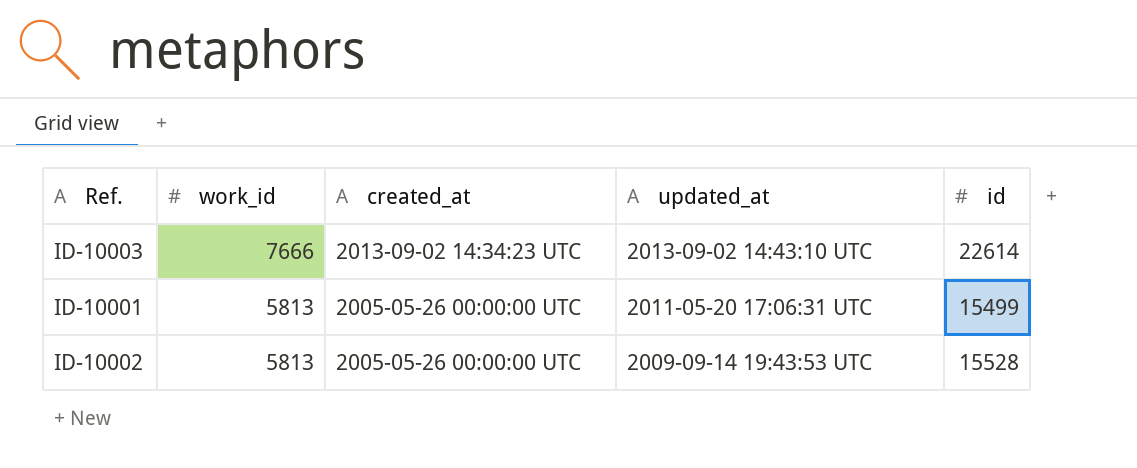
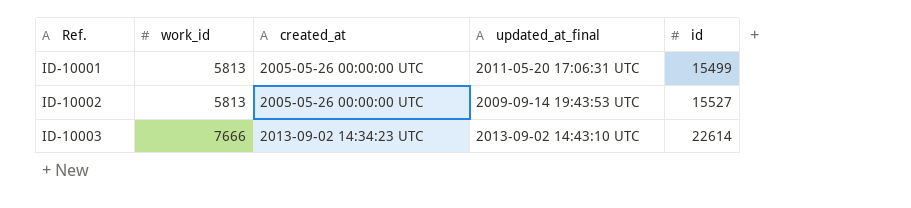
row order: work_id descending -> Ref. ascending
column name: updated_at -> updated_at_final
ID-10002 | id: 15528 -> 15527

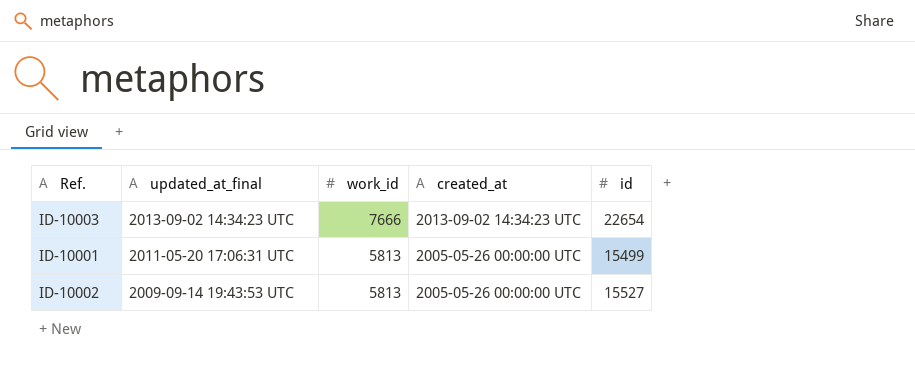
row order: Ref. ascending -> updated_at_final descending
column updated_at_final | position: 4 -> 2
ID-10003 | updated_at_final: 2013-09-02 14:43:10 UTC -> 2013-09-02 14:34:23 UTC
ID-10003 | id: 22614 -> 22654

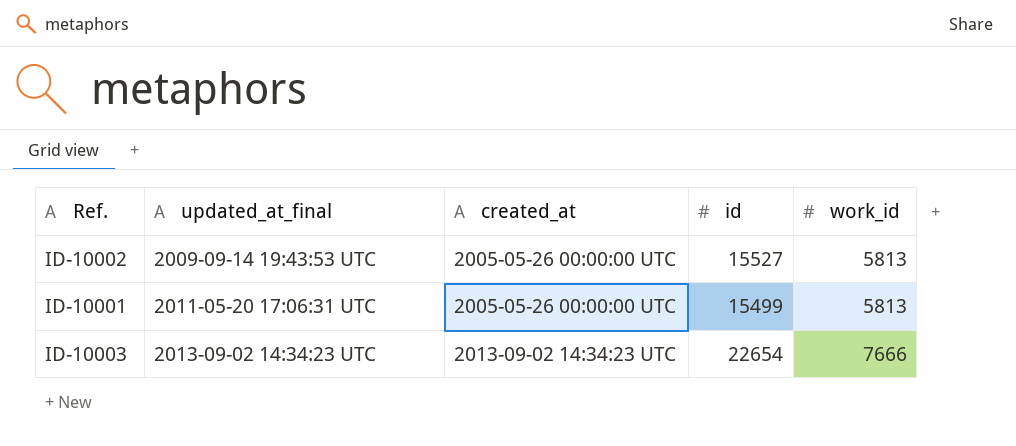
row order: updated_at_final descending -> updated_at_final ascending
column work_id | position: 3 -> 5

